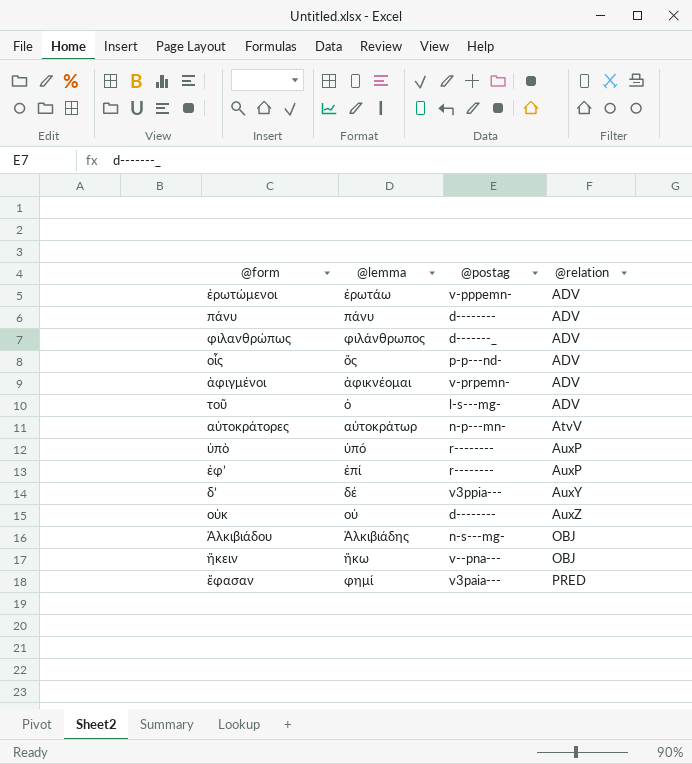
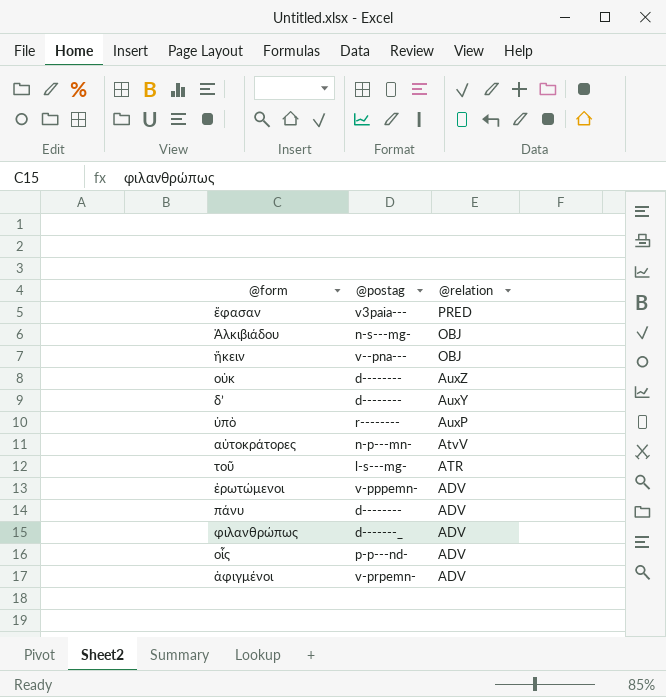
row order: @relation ascending -> @relation descending
column @lemma | position: 2 -> none
row ἐφʼ: ἐπί | r-------- | AuxP -> none
δʼ | @postag: v3ppia--- -> d--------
τοῦ | @relation: ADV -> ATR

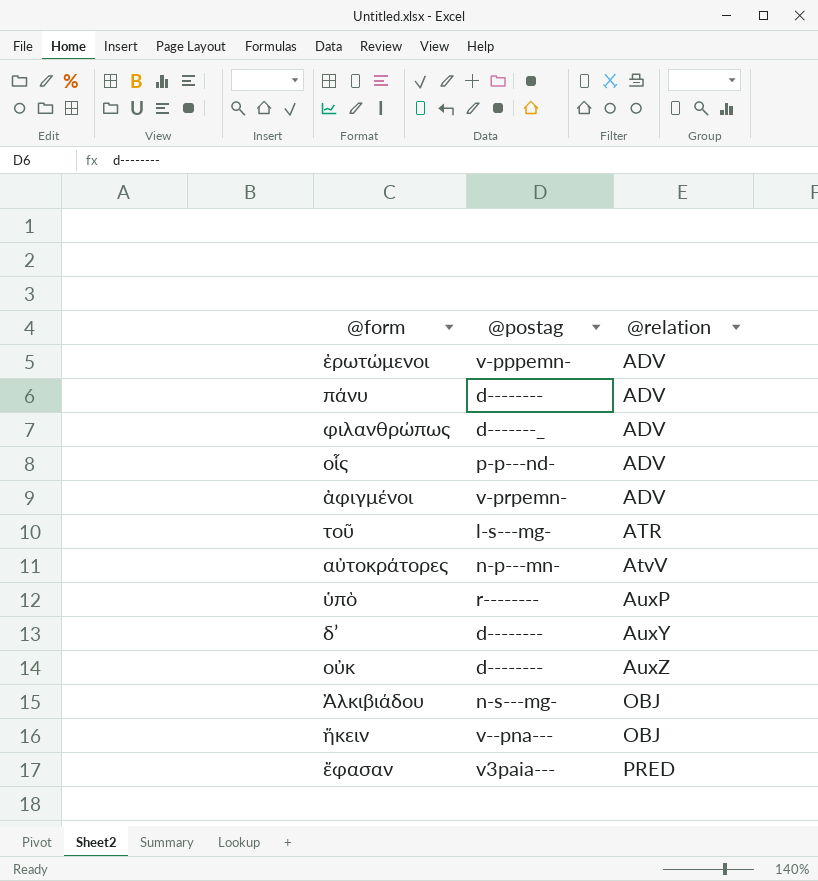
row order: @relation descending -> @relation ascending

